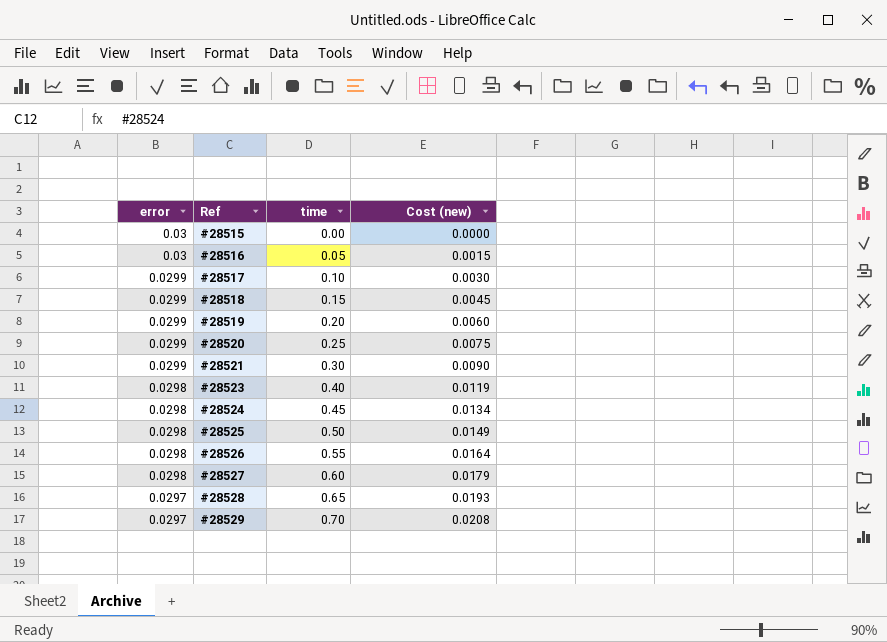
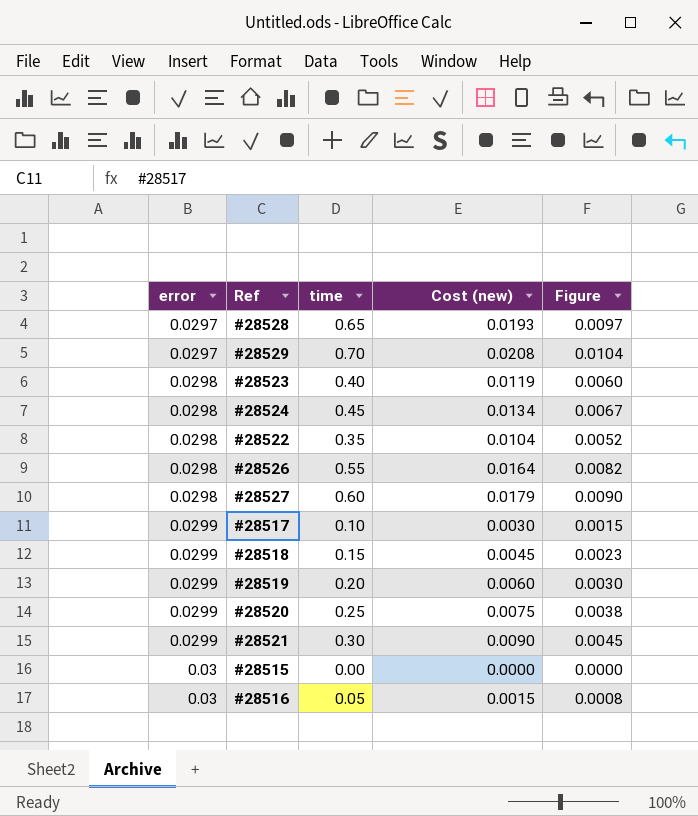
row order: error descending -> error ascending
column Figure | formula: none -> [Cost (new)] * 0.5
row #28525: 0.0298 | 0.50 | 0.0149 -> none
row #28522: none -> 0.0298 | 0.35 | 0.0104 | 0.0052

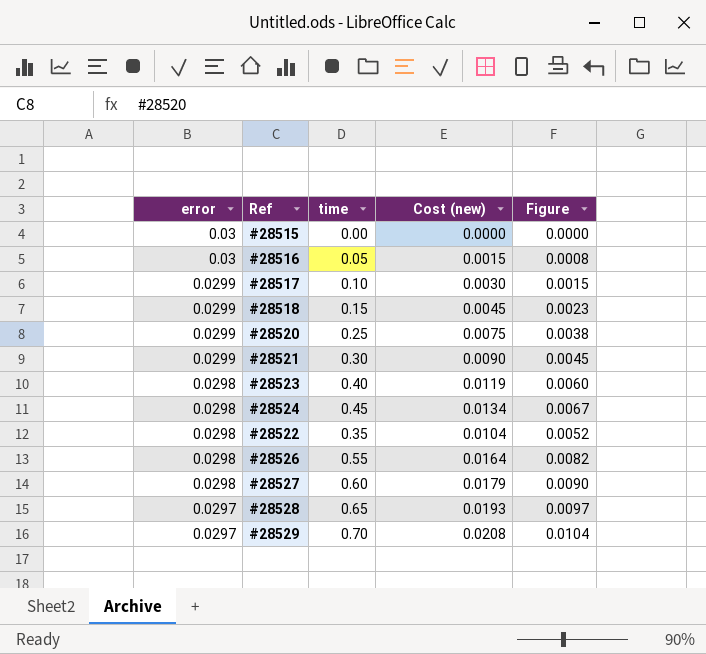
row order: error ascending -> error descending
row #28519: 0.0299 | 0.20 | 0.0060 | 0.0030 -> none

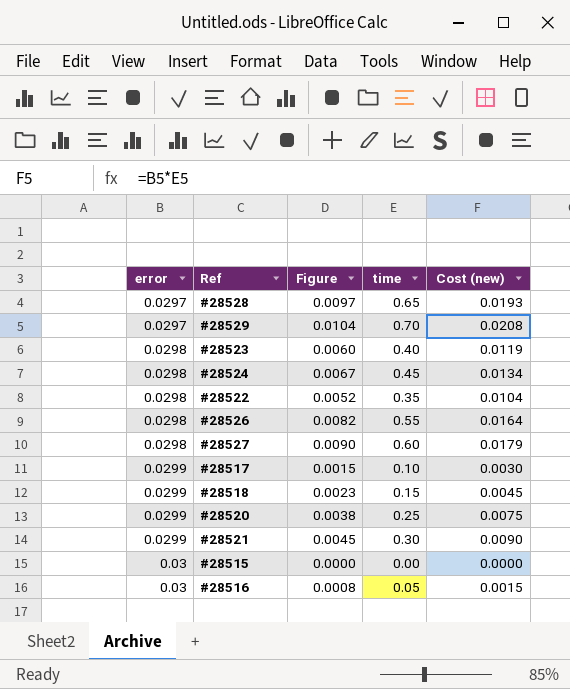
row order: error descending -> error ascending
column Figure | position: 5 -> 3

